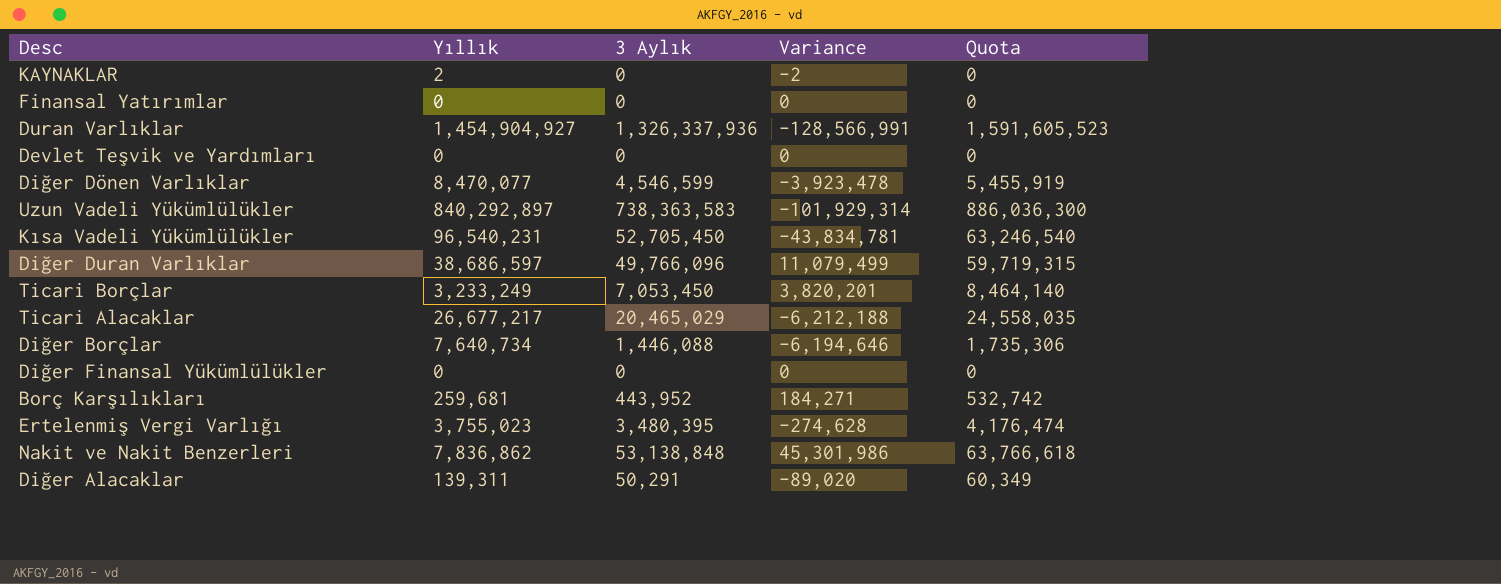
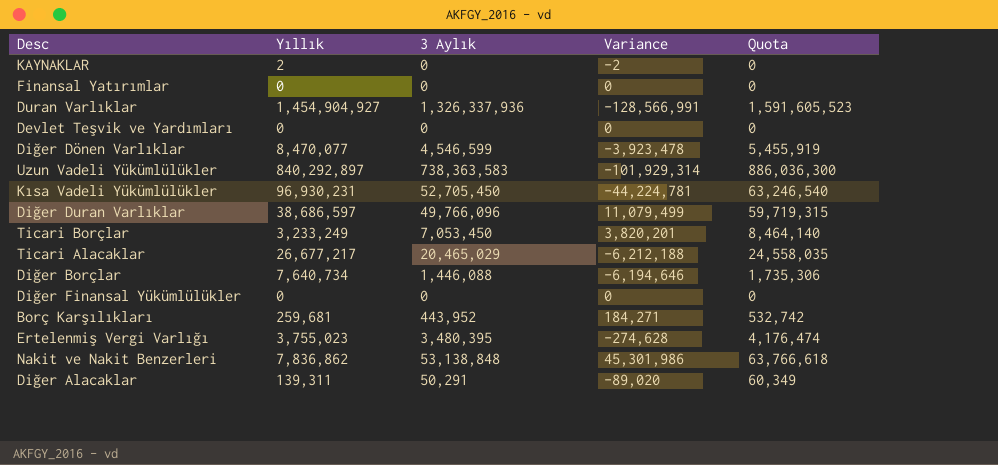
Kısa Vadeli Yükümlülükler | Yıllık: 96,540,231 -> 96,930,231
Kısa Vadeli Yükümlülükler | Variance: -43,834,781 -> -44,224,781

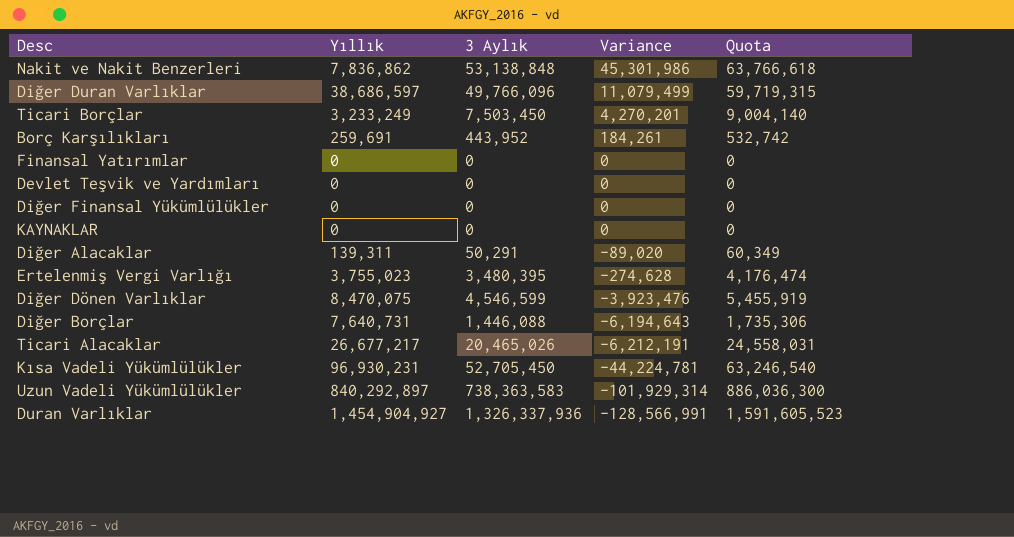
row order: none -> Variance descending
Ticari Borçlar | 3 Aylık: 7,053,450 -> 7,503,450
Ticari Borçlar | Variance: 3,820,201 -> 4,270,201
Ticari Borçlar | Quota: 8,464,140 -> 9,004,140
Borç Karşılıkları | Yıllık: 259,681 -> 259,691
Borç Karşılıkları | Variance: 184,271 -> 184,261
KAYNAKLAR | Yıllık: 2 -> 0
KAYNAKLAR | Variance: -2 -> 0
Diğer Dönen Varlıklar | Yıllık: 8,470,077 -> 8,470,075
Diğer Dönen Varlıklar | Variance: -3,923,478 -> -3,923,476
Diğer Borçlar | Yıllık: 7,640,734 -> 7,640,731
Diğer Borçlar | Variance: -6,194,646 -> -6,194,643
Ticari Alacaklar | 3 Aylık: 20,465,029 -> 20,465,026
Ticari Alacaklar | Variance: -6,212,188 -> -6,212,191
Ticari Alacaklar | Quota: 24,558,035 -> 24,558,031

